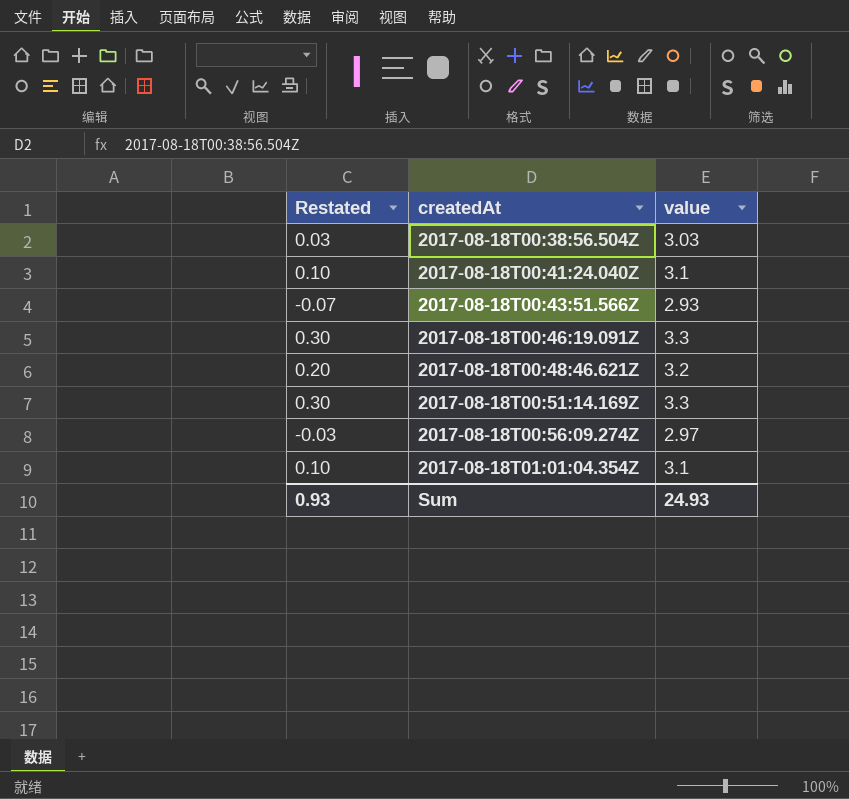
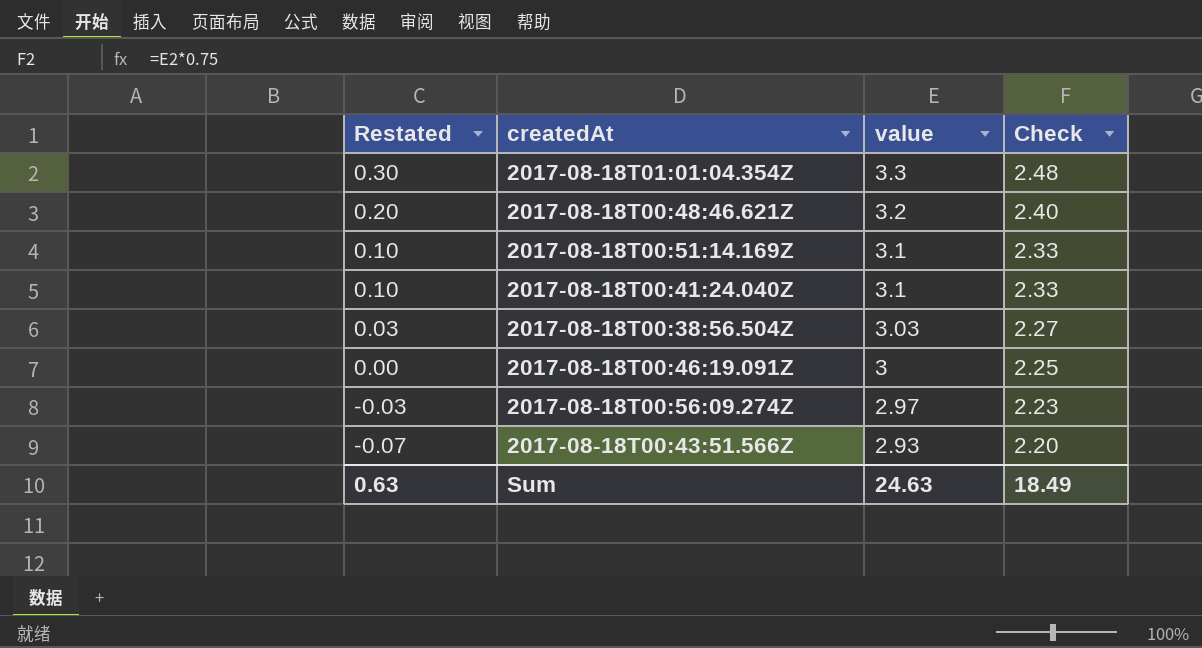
row order: createdAt ascending -> Restated descending
column Check | formula: none -> [value] * 0.75
2017-08-18T01:01:04.354Z | Restated: 0.10 -> 0.30
2017-08-18T01:01:04.354Z | value: 3.1 -> 3.3
2017-08-18T00:51:14.169Z | Restated: 0.30 -> 0.10
2017-08-18T00:51:14.169Z | value: 3.3 -> 3.1
2017-08-18T00:46:19.091Z | Restated: 0.30 -> 0.00
2017-08-18T00:46:19.091Z | value: 3.3 -> 3
Sum | Restated: 0.93 -> 0.63
Sum | value: 24.93 -> 24.63

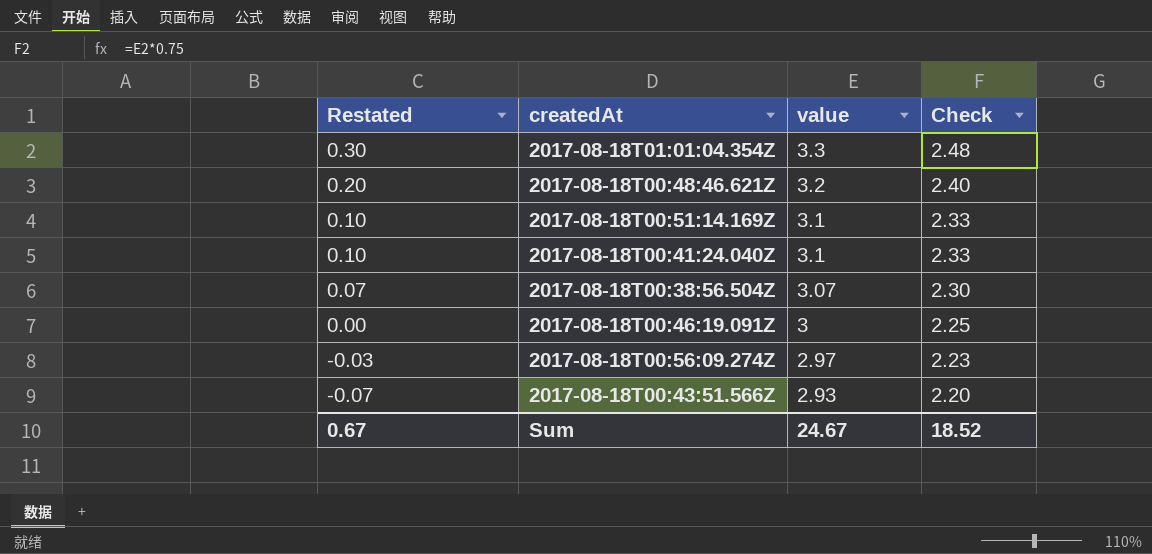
2017-08-18T00:38:56.504Z | Restated: 0.03 -> 0.07
2017-08-18T00:38:56.504Z | value: 3.03 -> 3.07
2017-08-18T00:38:56.504Z | Check: 2.27 -> 2.30
Sum | Restated: 0.63 -> 0.67
Sum | value: 24.63 -> 24.67
Sum | Check: 18.49 -> 18.52

